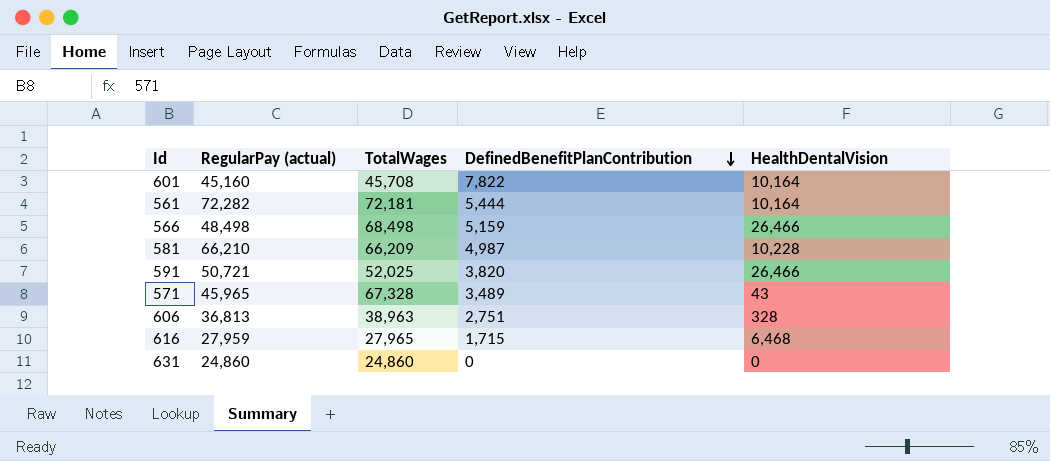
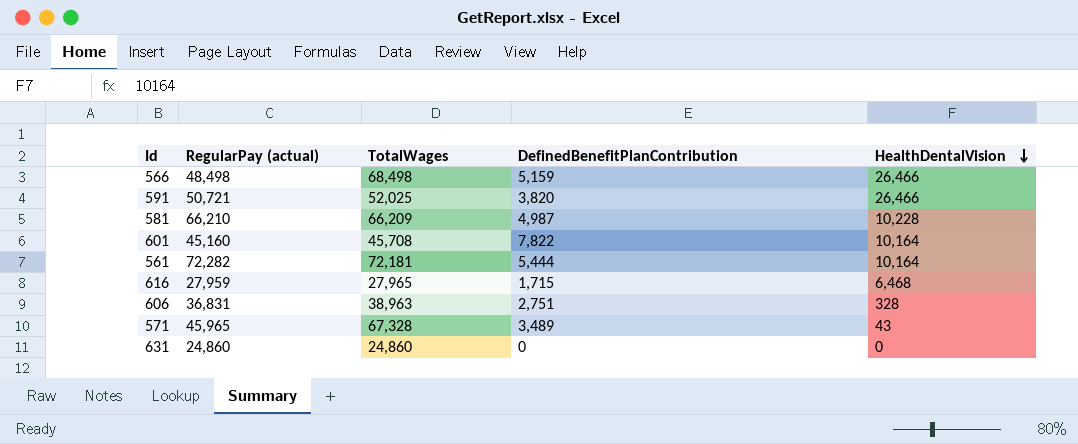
row order: DefinedBenefitPlanContribution descending -> HealthDentalVision descending
606 | RegularPay (actual): 36,813 -> 36,831

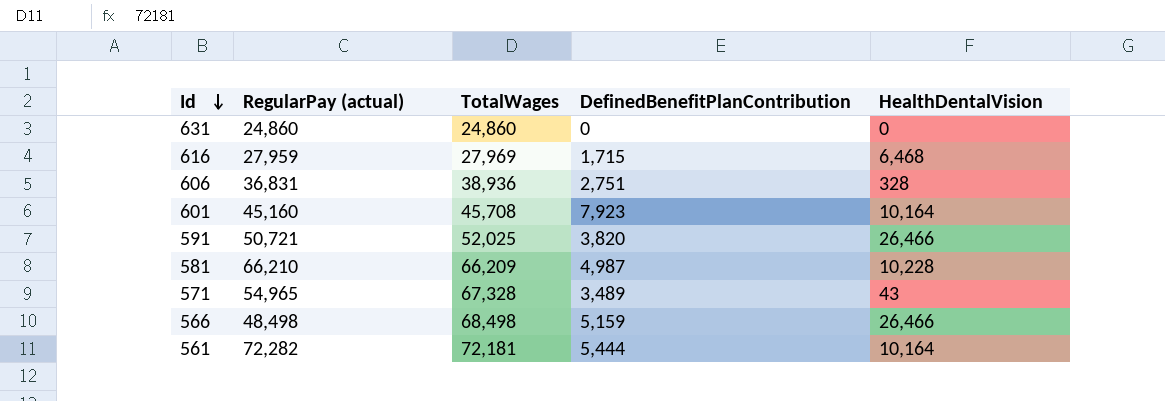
row order: HealthDentalVision descending -> Id descending
616 | TotalWages: 27,965 -> 27,969
606 | TotalWages: 38,963 -> 38,936
601 | DefinedBenefitPlanContribution: 7,822 -> 7,923
571 | RegularPay (actual): 45,965 -> 54,965

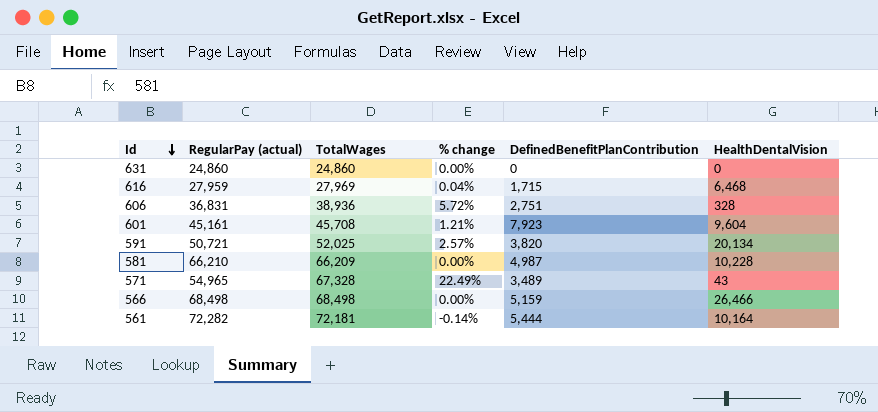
column % change | formula: none -> ([TotalWages] - [RegularPay (actual)]) / [RegularPay (actual)]
601 | RegularPay (actual): 45,160 -> 45,161
601 | HealthDentalVision: 10,164 -> 9,604
591 | HealthDentalVision: 26,466 -> 20,134
566 | RegularPay (actual): 48,498 -> 68,498

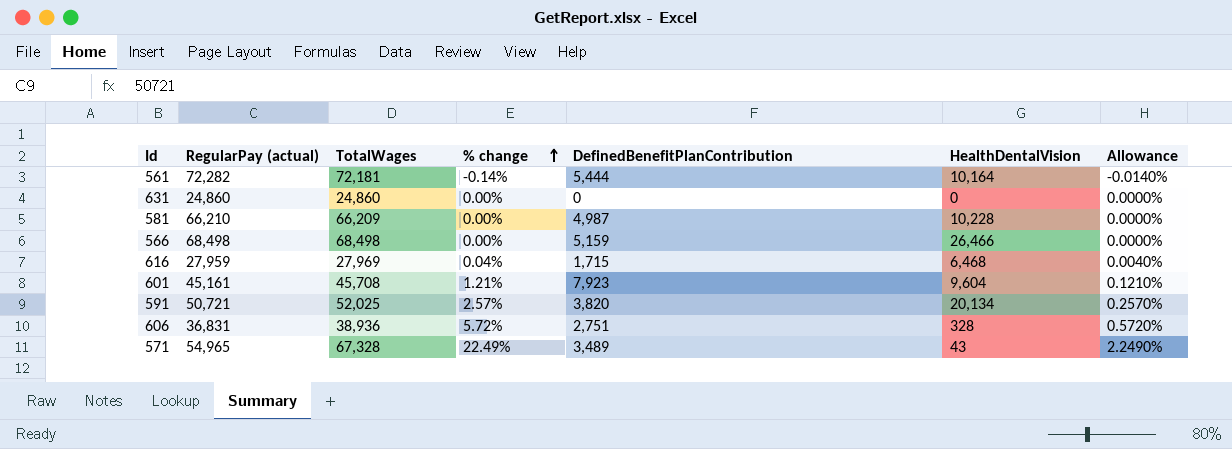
row order: Id descending -> % change ascending
column Allowance | formula: none -> [% change] * 0.1

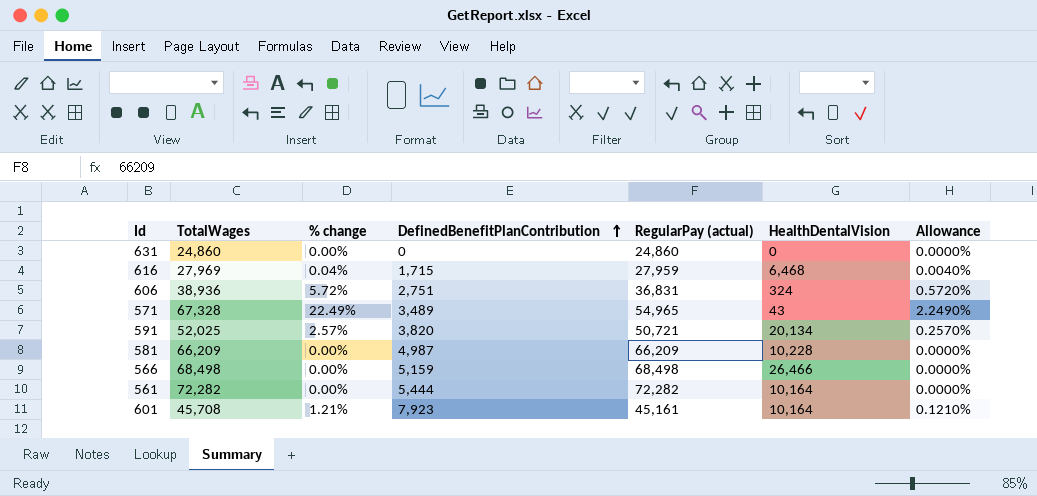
row order: % change ascending -> DefinedBenefitPlanContribution ascending
column RegularPay (actual) | position: 2 -> 5
606 | HealthDentalVision: 328 -> 324
581 | RegularPay (actual): 66,210 -> 66,209
561 | TotalWages: 72,181 -> 72,282
561 | % change: -0.14% -> 0.00%
561 | Allowance: -0.0140% -> 0.0000%
601 | HealthDentalVision: 9,604 -> 10,164

